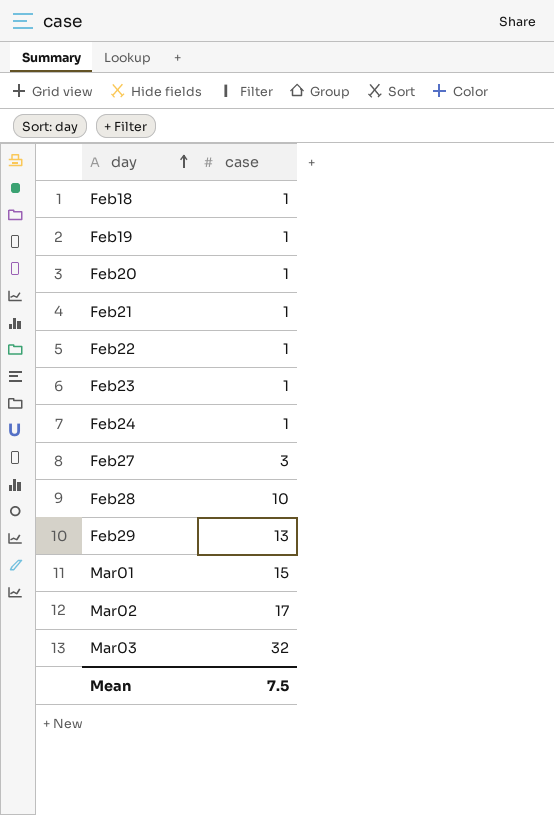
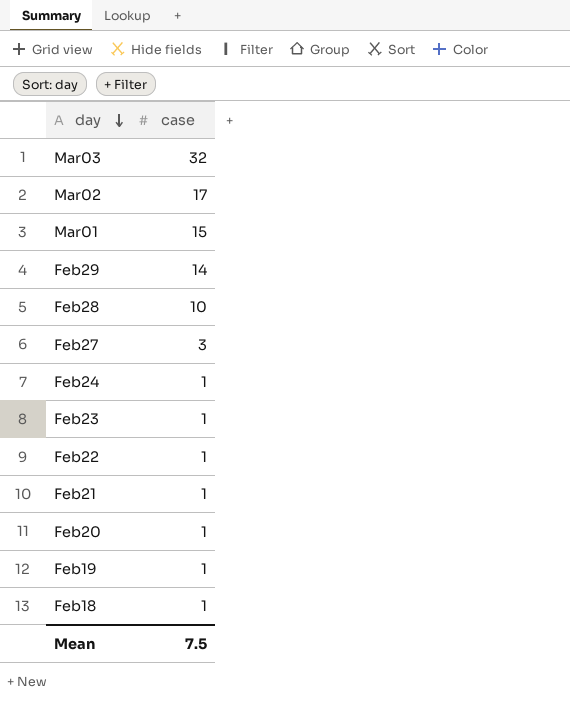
row order: day ascending -> day descending
Feb29 | case: 13 -> 14

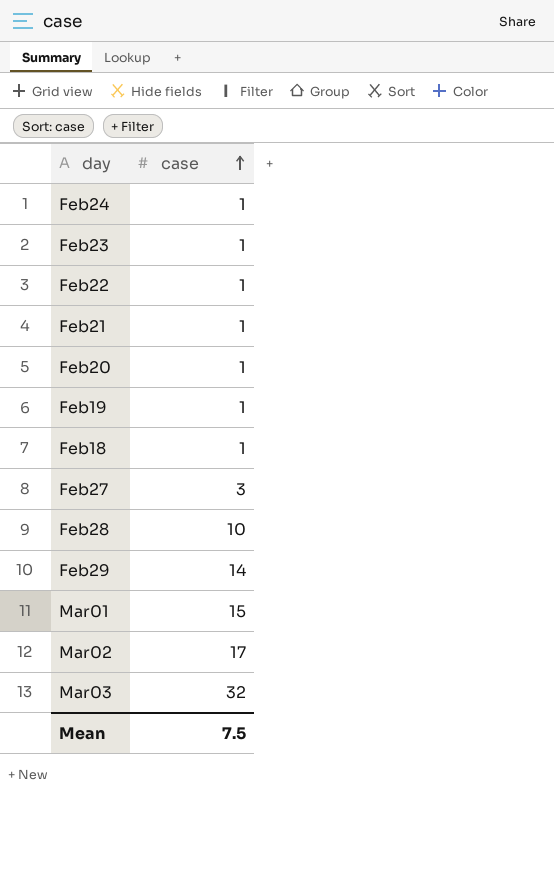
row order: day descending -> case ascending

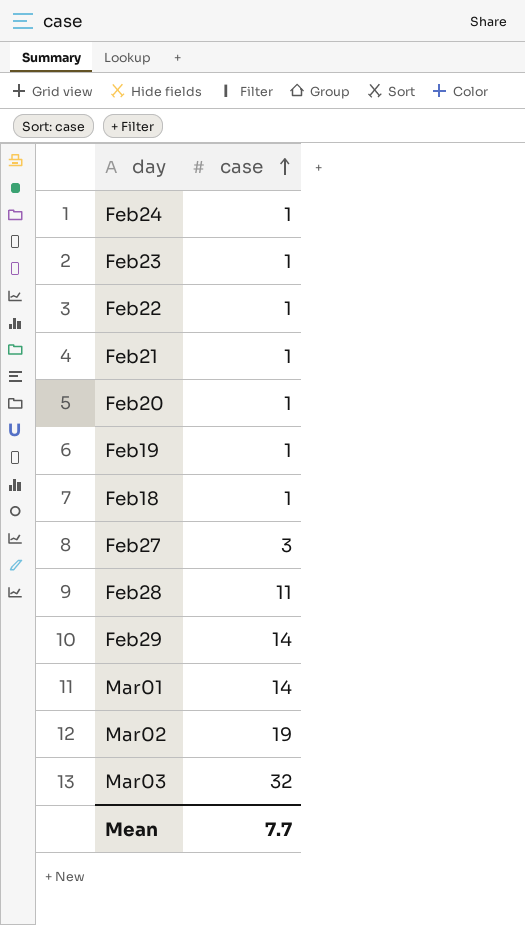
Feb28 | case: 10 -> 11
Mar01 | case: 15 -> 14
Mar02 | case: 17 -> 19
Mean | case: 7.5 -> 7.7

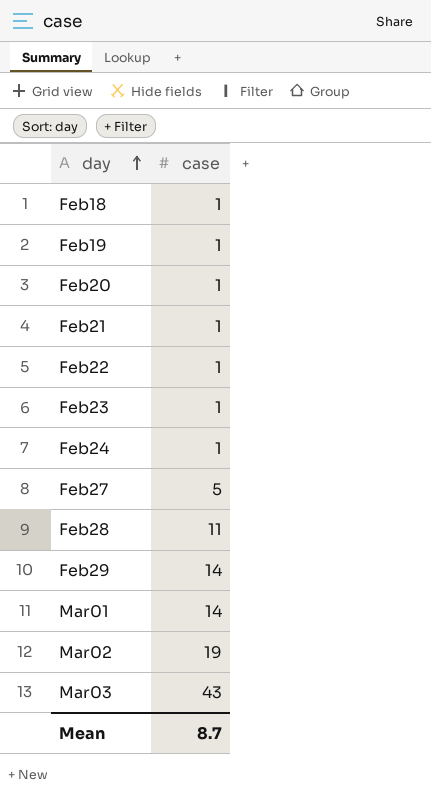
row order: case ascending -> day ascending
Feb27 | case: 3 -> 5
Mar03 | case: 32 -> 43
Mean | case: 7.7 -> 8.7

